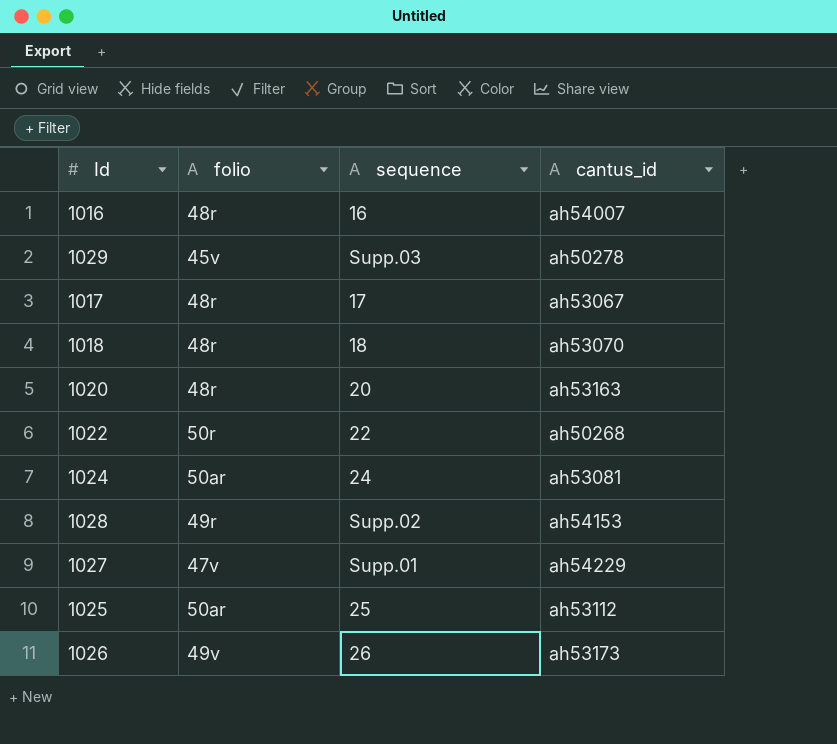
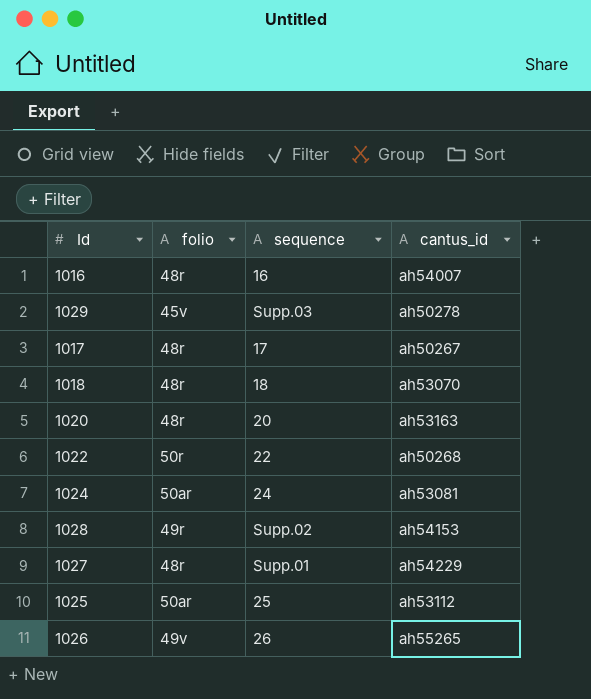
1017 | cantus_id: ah53067 -> ah50267
1027 | folio: 47v -> 48r
1026 | cantus_id: ah53173 -> ah55265

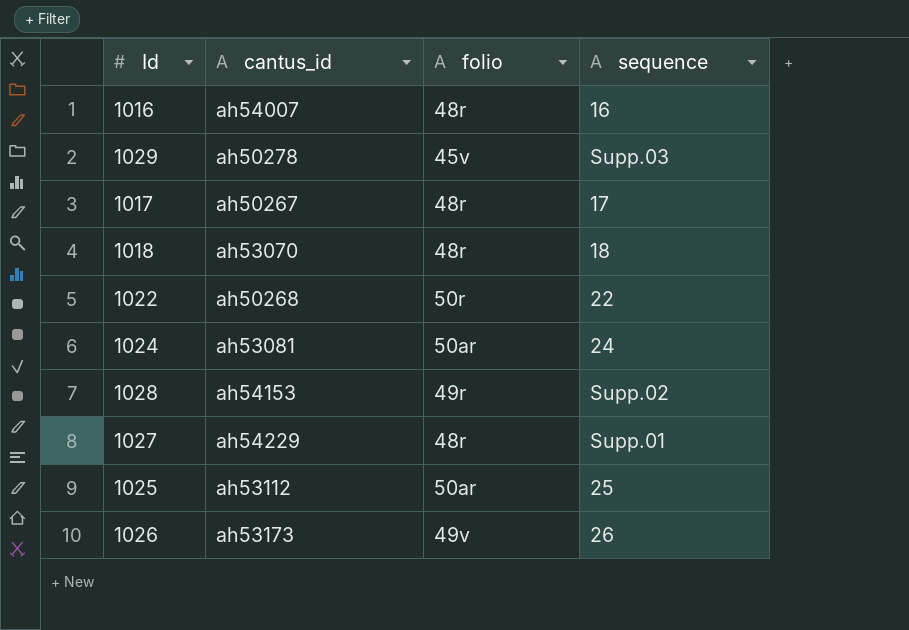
column cantus_id | position: 4 -> 2
row 1020: 48r | 20 | ah53163 -> none
1026 | cantus_id: ah55265 -> ah53173

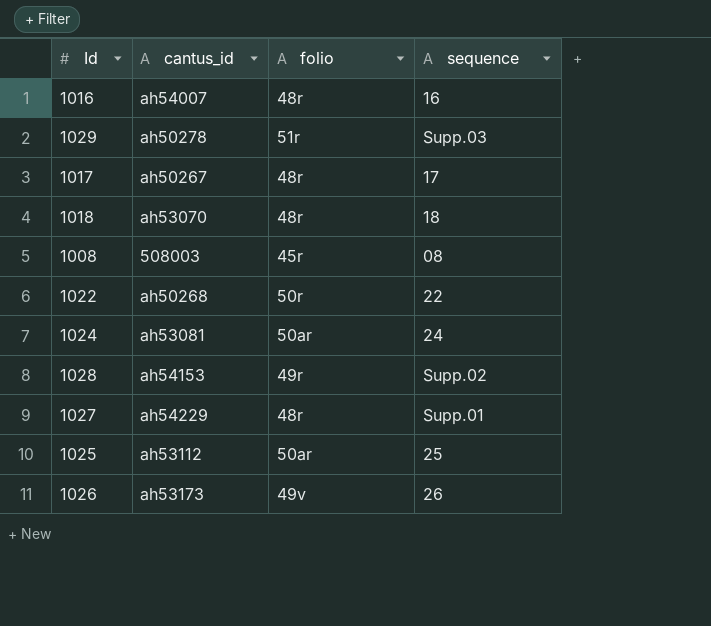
1029 | folio: 45v -> 51r
row 1008: none -> 508003 | 45r | 08

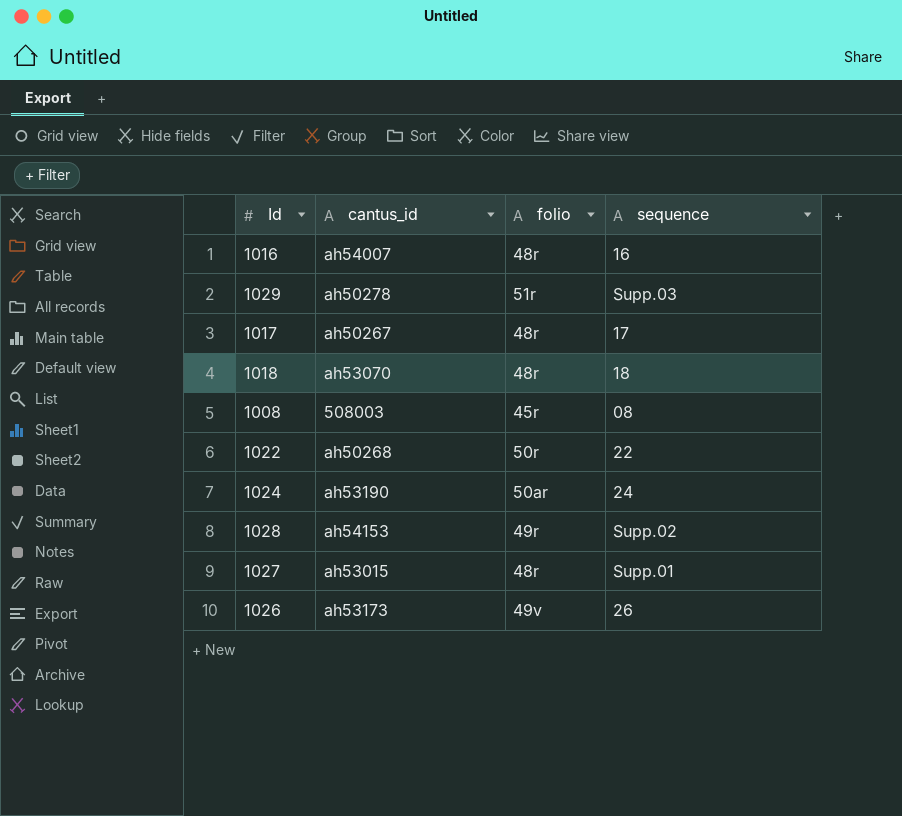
row 1025: ah53112 | 50ar | 25 -> none
1024 | cantus_id: ah53081 -> ah53190
1027 | cantus_id: ah54229 -> ah53015

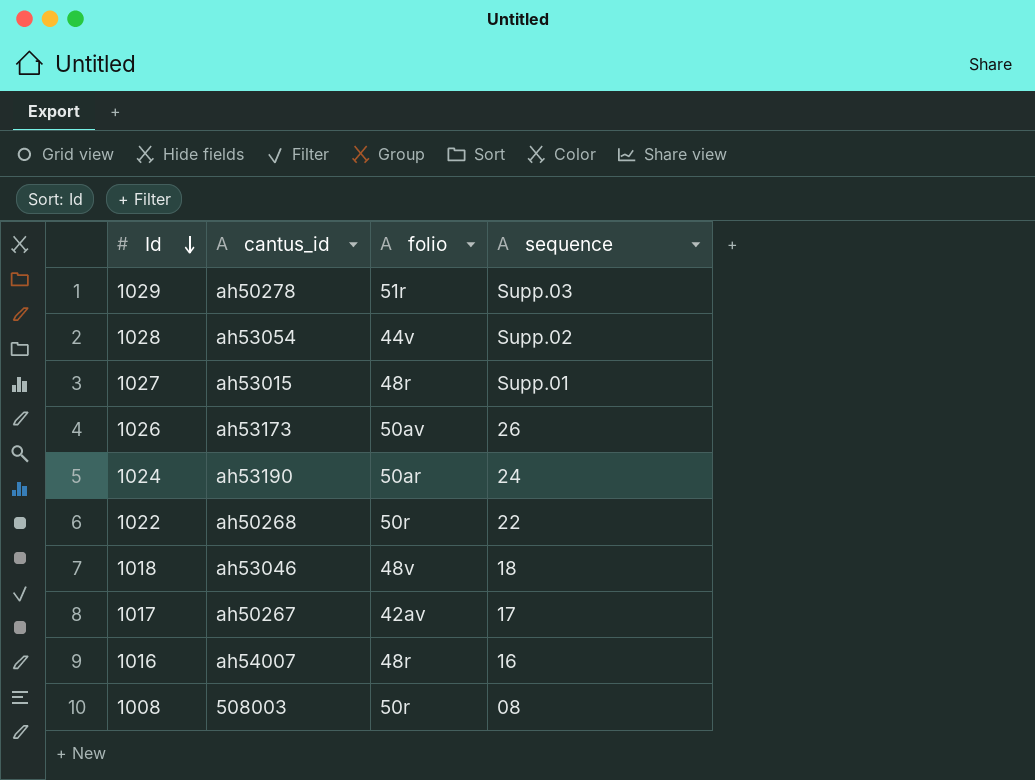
row order: none -> Id descending
1028 | cantus_id: ah54153 -> ah53054
1028 | folio: 49r -> 44v
1026 | folio: 49v -> 50av
1018 | cantus_id: ah53070 -> ah53046
1018 | folio: 48r -> 48v
1017 | folio: 48r -> 42av
1008 | folio: 45r -> 50r

